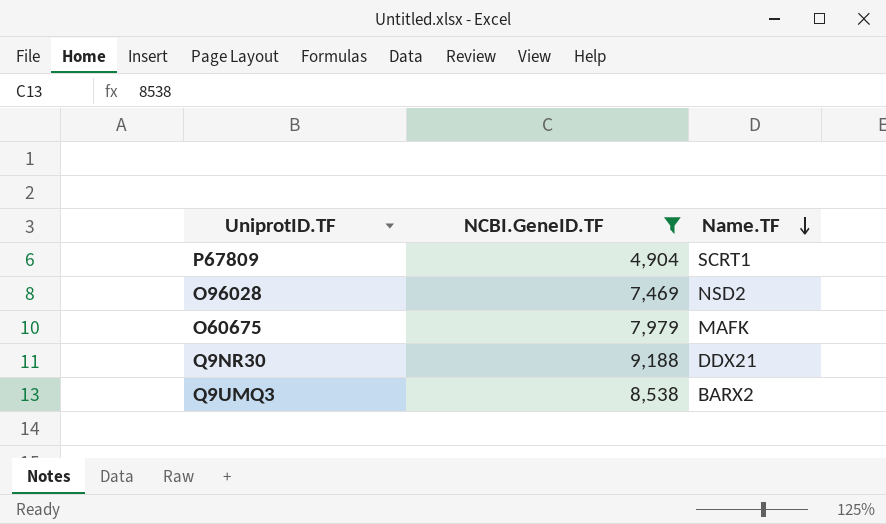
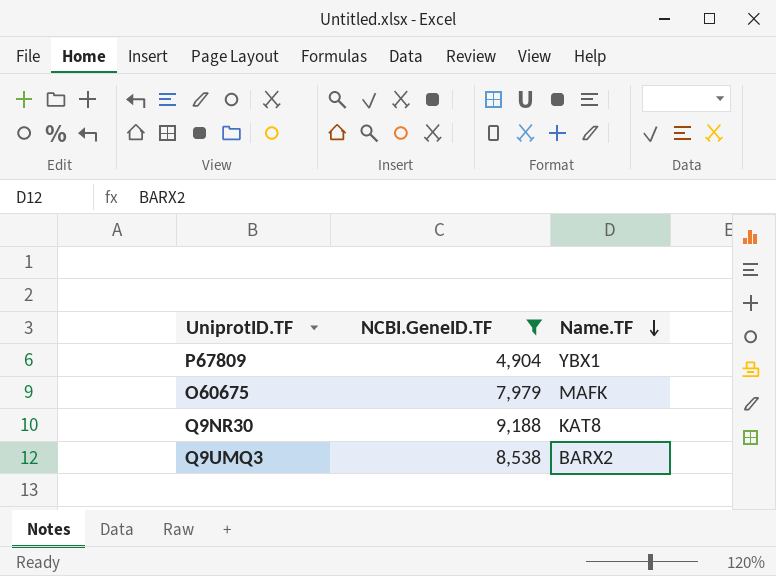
row O96028: 7,469 | NSD2 -> none
P67809 | Name.TF: SCRT1 -> YBX1
Q9NR30 | Name.TF: DDX21 -> KAT8

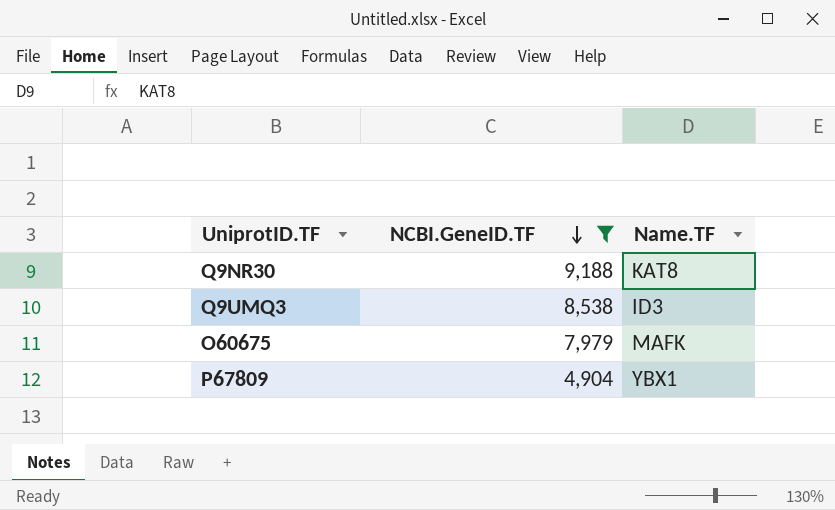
row order: Name.TF descending -> NCBI.GeneID.TF descending
Q9UMQ3 | Name.TF: BARX2 -> ID3

